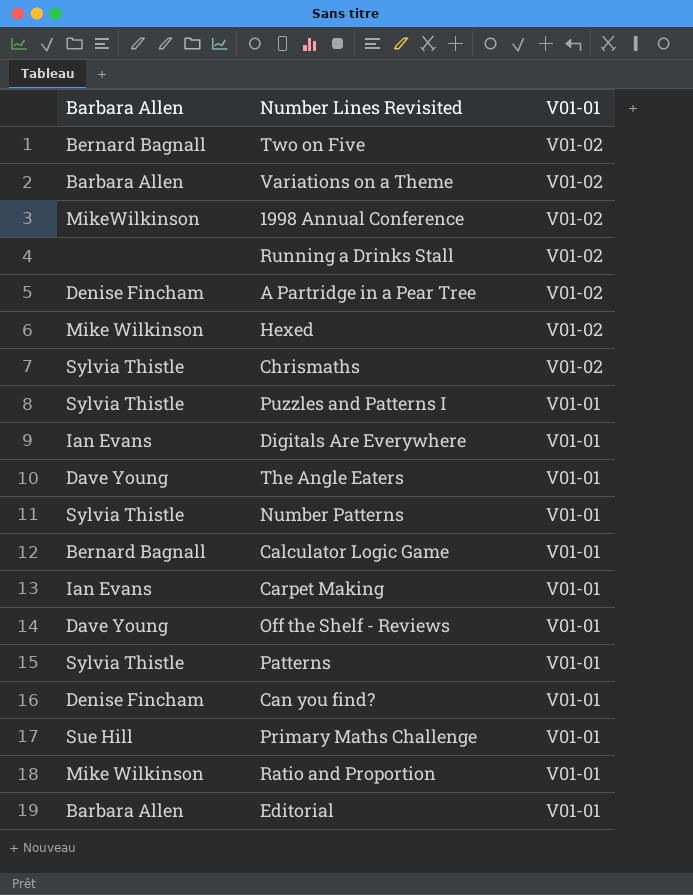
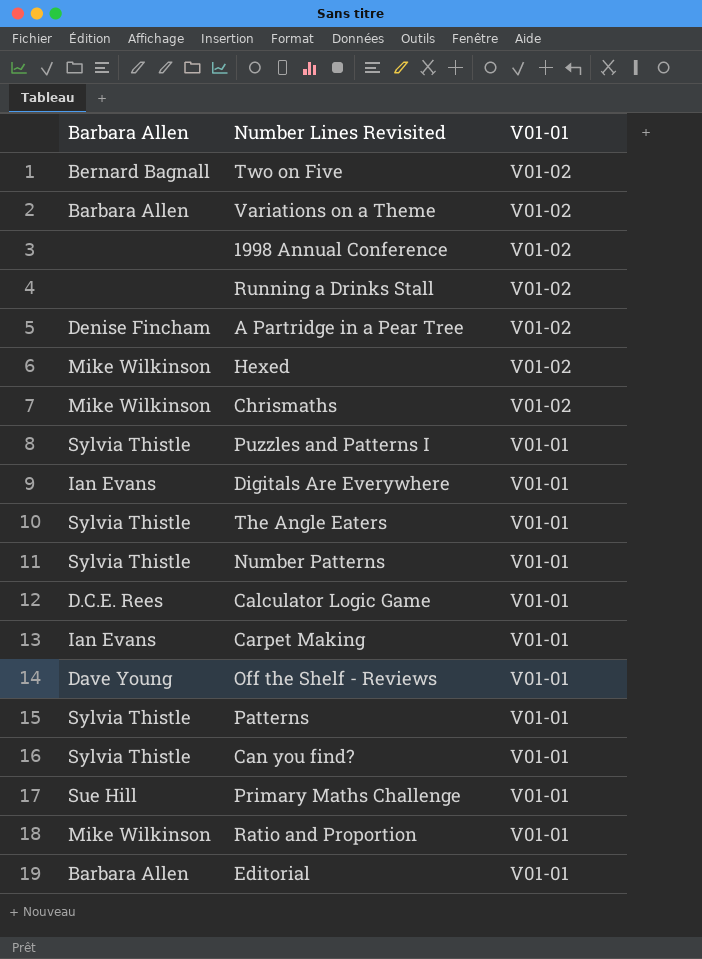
1998 Annual Conference | Barbara Allen: MikeWilkinson -> none
Chrismaths | Barbara Allen: Sylvia Thistle -> Mike Wilkinson
The Angle Eaters | Barbara Allen: Dave Young -> Sylvia Thistle
Calculator Logic Game | Barbara Allen: Bernard Bagnall -> D.C.E. Rees
Can you find? | Barbara Allen: Denise Fincham -> Sylvia Thistle

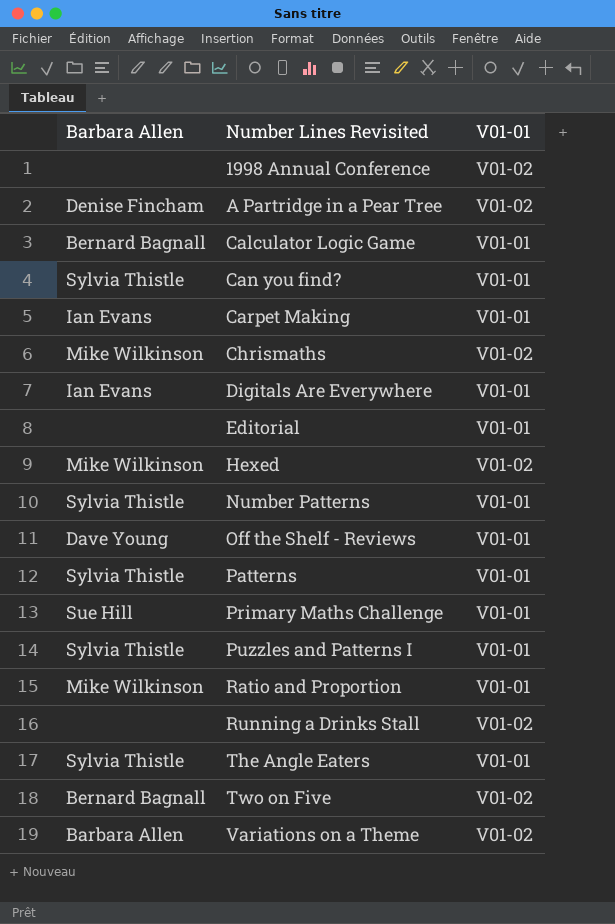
row order: V01-01 descending -> Number Lines Revisited ascending
Calculator Logic Game | Barbara Allen: D.C.E. Rees -> Bernard Bagnall
Editorial | Barbara Allen: Barbara Allen -> none

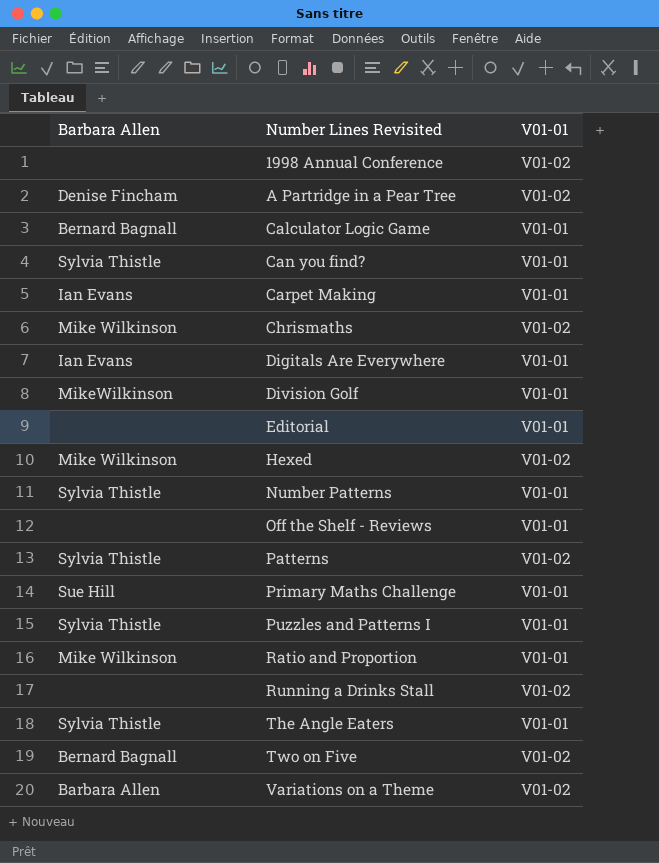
row Division Golf: none -> MikeWilkinson | V01-01
Off the Shelf - Reviews | Barbara Allen: Dave Young -> none
Patterns | V01-01: V01-01 -> V01-02

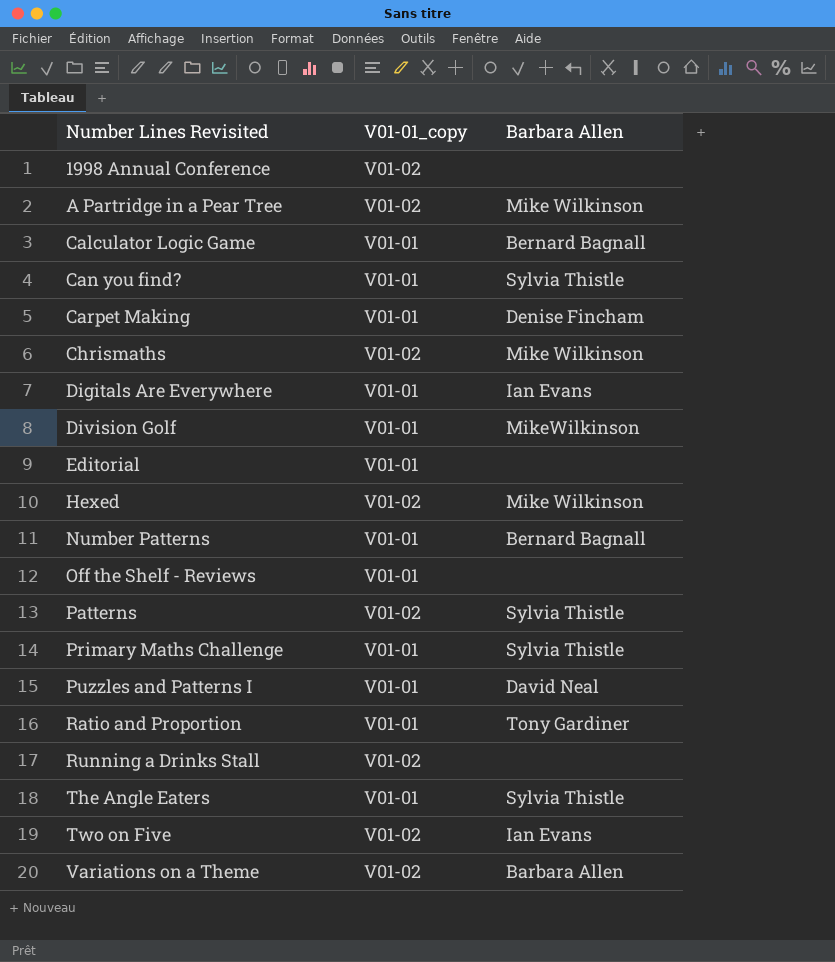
column name: V01-01 -> V01-01_copy
column Barbara Allen | position: 1 -> 3
A Partridge in a Pear Tree | Barbara Allen: Denise Fincham -> Mike Wilkinson
Carpet Making | Barbara Allen: Ian Evans -> Denise Fincham
Number Patterns | Barbara Allen: Sylvia Thistle -> Bernard Bagnall
Primary Maths Challenge | Barbara Allen: Sue Hill -> Sylvia Thistle
Puzzles and Patterns I | Barbara Allen: Sylvia Thistle -> David Neal
Ratio and Proportion | Barbara Allen: Mike Wilkinson -> Tony Gardiner
Two on Five | Barbara Allen: Bernard Bagnall -> Ian Evans

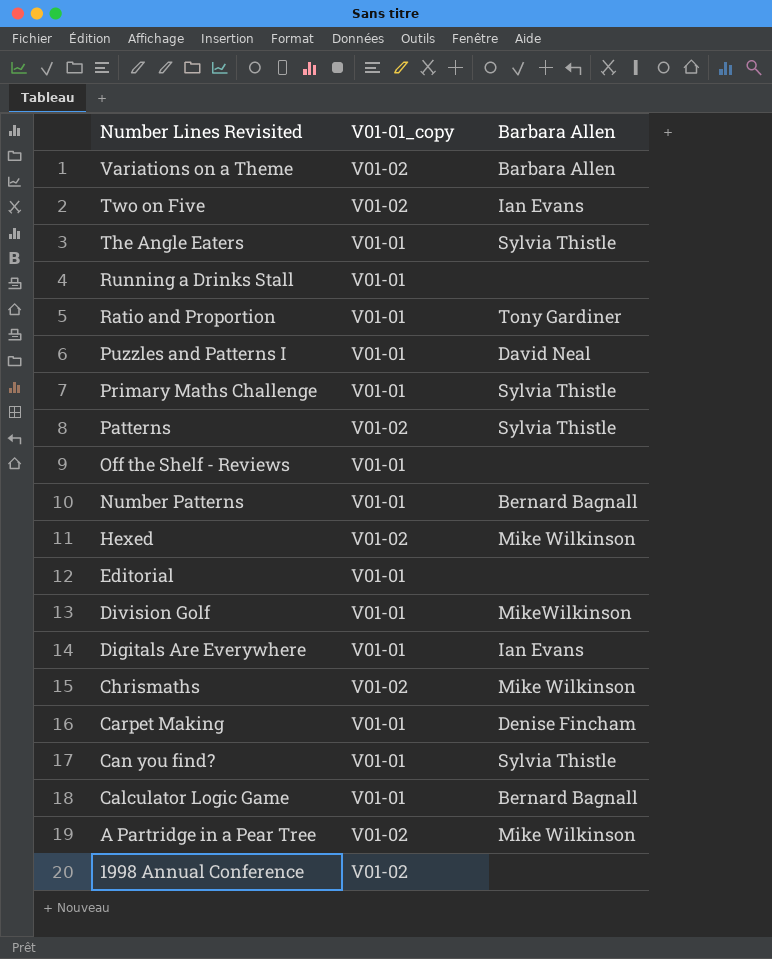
row order: Number Lines Revisited ascending -> Number Lines Revisited descending
Running a Drinks Stall | V01-01_copy: V01-02 -> V01-01

